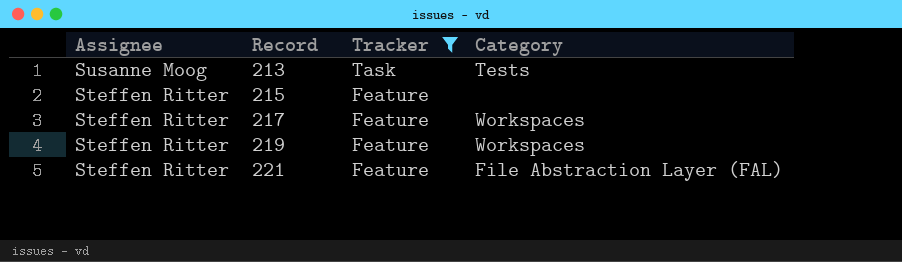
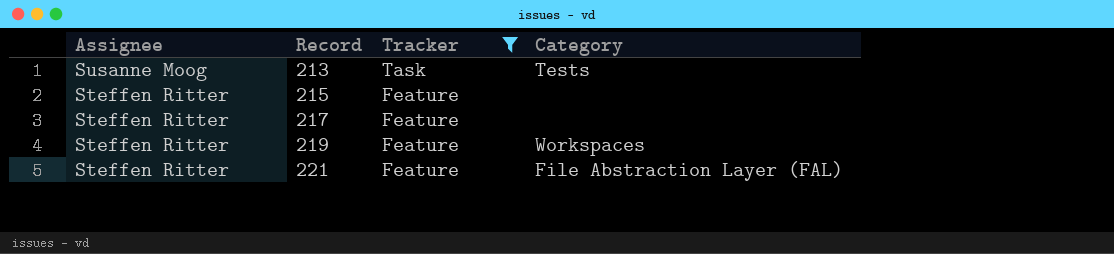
217 | Category: Workspaces -> none

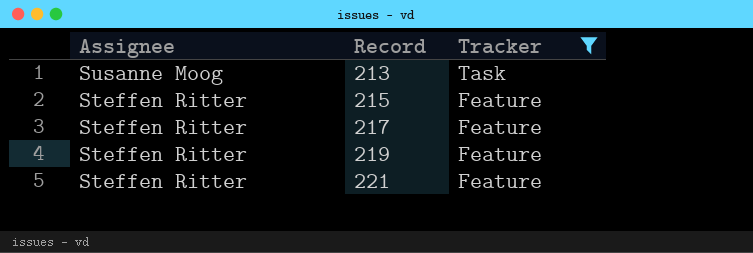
column Category | position: 4 -> none

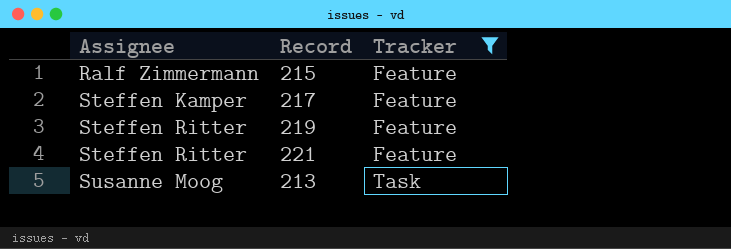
row order: Assignee descending -> Assignee ascending
215 | Assignee: Steffen Ritter -> Ralf Zimmermann
217 | Assignee: Steffen Ritter -> Steffen Kamper

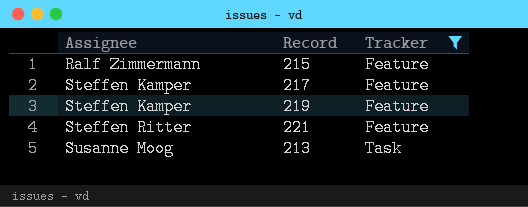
219 | Assignee: Steffen Ritter -> Steffen Kamper

